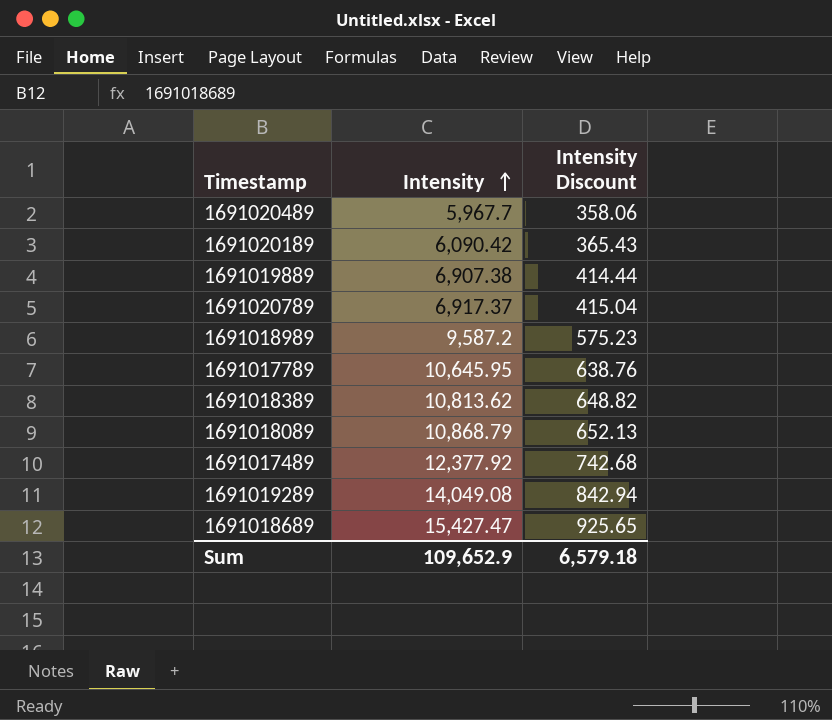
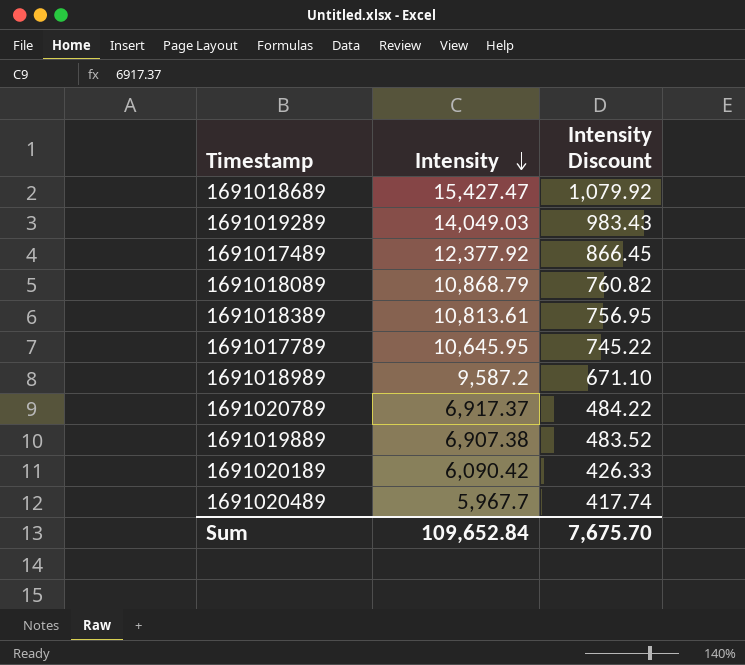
row order: Intensity ascending -> Intensity descending
column Intensity Discount | formula: [Intensity] * 0.06 -> [Intensity] * 0.07
1691019289 | Intensity: 14,049.08 -> 14,049.03
1691018389 | Intensity: 10,813.62 -> 10,813.61
Sum | Intensity: 109,652.9 -> 109,652.84
Sum | Intensity Discount: 6,579.18 -> 7,675.70

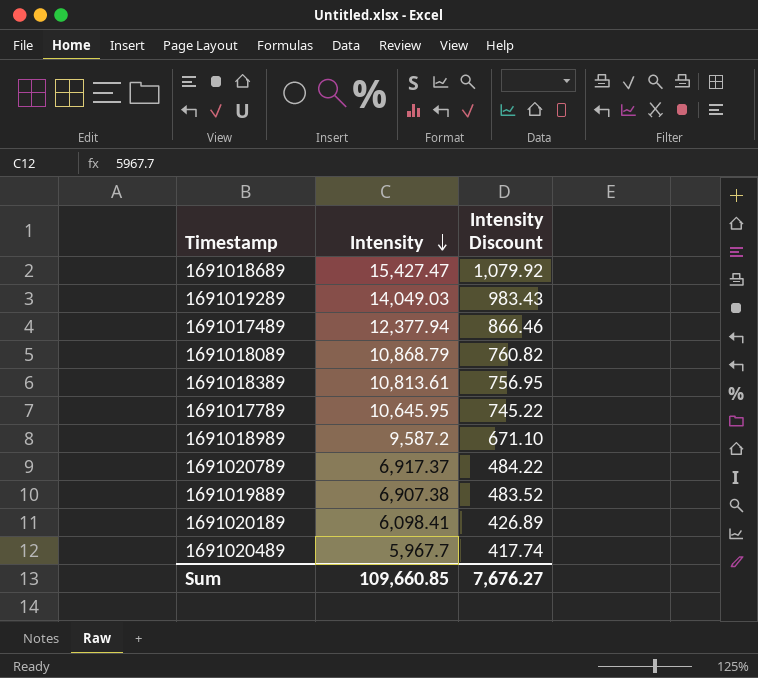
1691017489 | Intensity: 12,377.92 -> 12,377.94
1691017489 | Intensity Discount: 866.45 -> 866.46
1691020189 | Intensity: 6,090.42 -> 6,098.41
1691020189 | Intensity Discount: 426.33 -> 426.89
Sum | Intensity: 109,652.84 -> 109,660.85
Sum | Intensity Discount: 7,675.70 -> 7,676.27

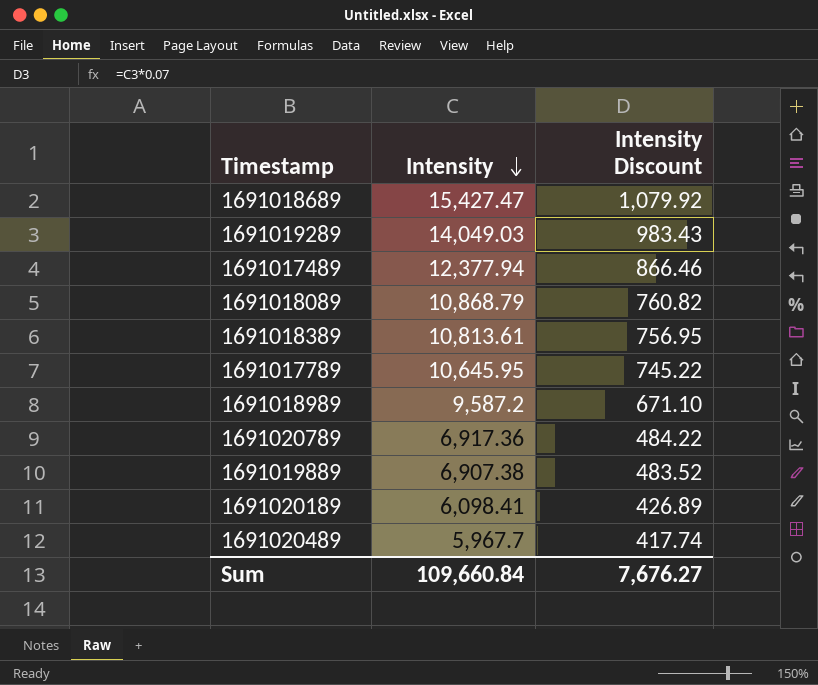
1691020789 | Intensity: 6,917.37 -> 6,917.36
Sum | Intensity: 109,660.85 -> 109,660.84

